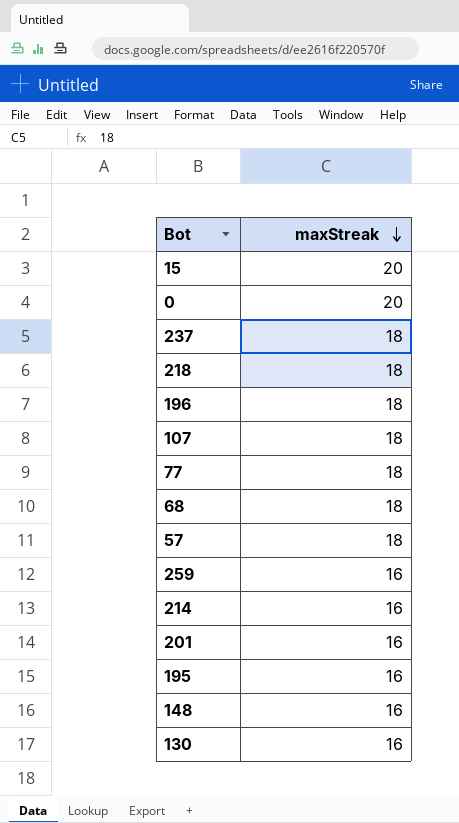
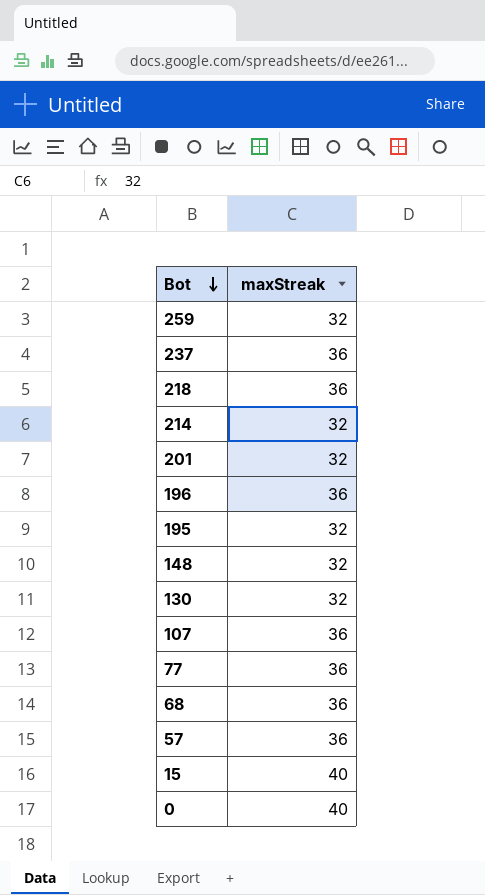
row order: maxStreak descending -> Bot descending
259 | maxStreak: 16 -> 32
237 | maxStreak: 18 -> 36
218 | maxStreak: 18 -> 36
214 | maxStreak: 16 -> 32
201 | maxStreak: 16 -> 32
196 | maxStreak: 18 -> 36
195 | maxStreak: 16 -> 32
148 | maxStreak: 16 -> 32
130 | maxStreak: 16 -> 32
107 | maxStreak: 18 -> 36
77 | maxStreak: 18 -> 36
68 | maxStreak: 18 -> 36
57 | maxStreak: 18 -> 36
15 | maxStreak: 20 -> 40
0 | maxStreak: 20 -> 40

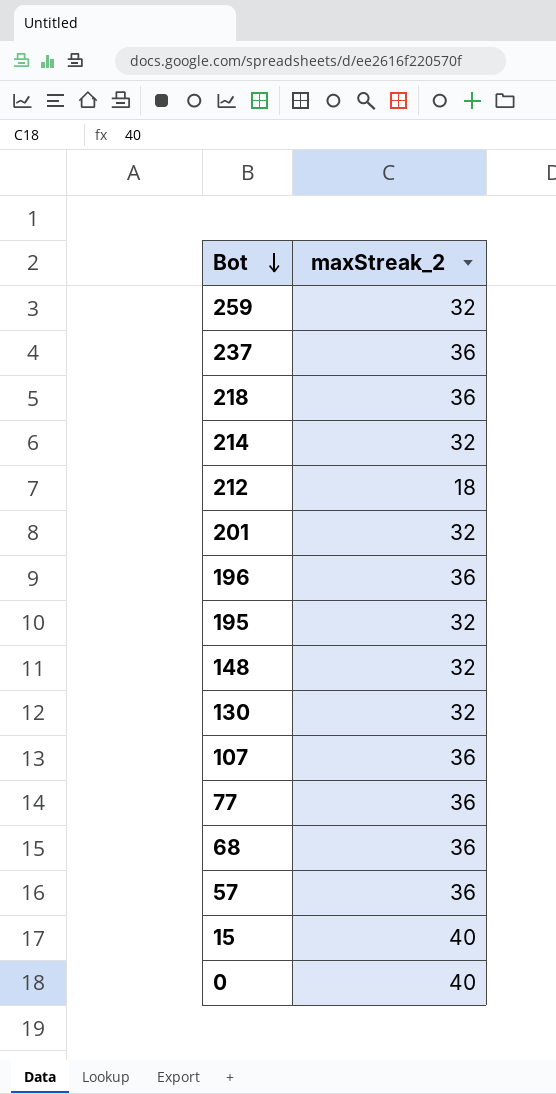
column name: maxStreak -> maxStreak_2
row 212: none -> 18

